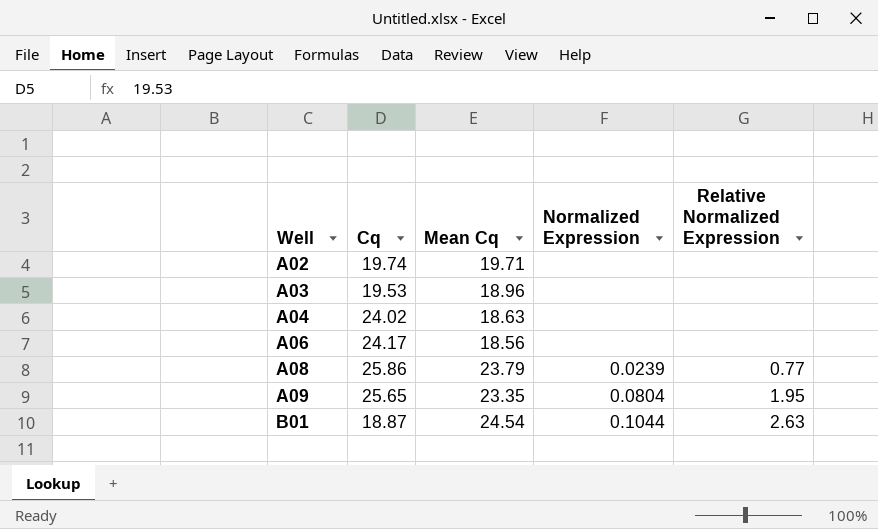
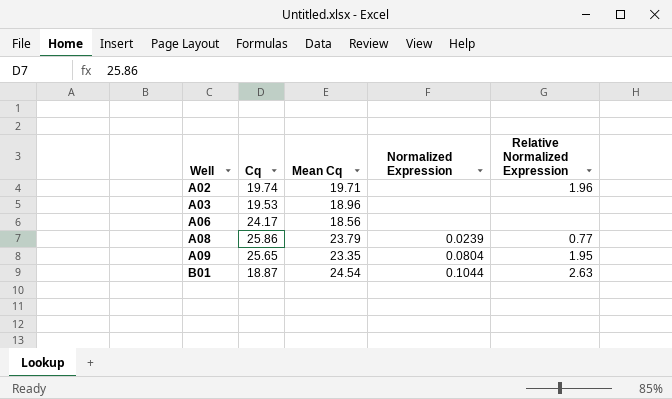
row A04: 24.02 | 18.63 | none | none -> none
A02 | Relative Normalized Expression: none -> 1.96

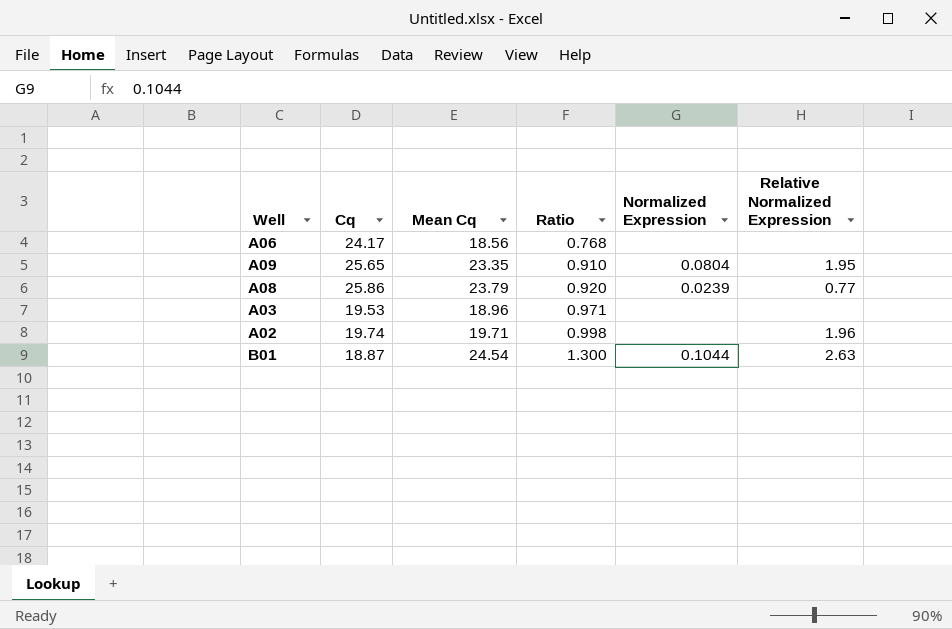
row order: Well ascending -> Ratio ascending
column Ratio | formula: none -> [Mean Cq] / [Cq]

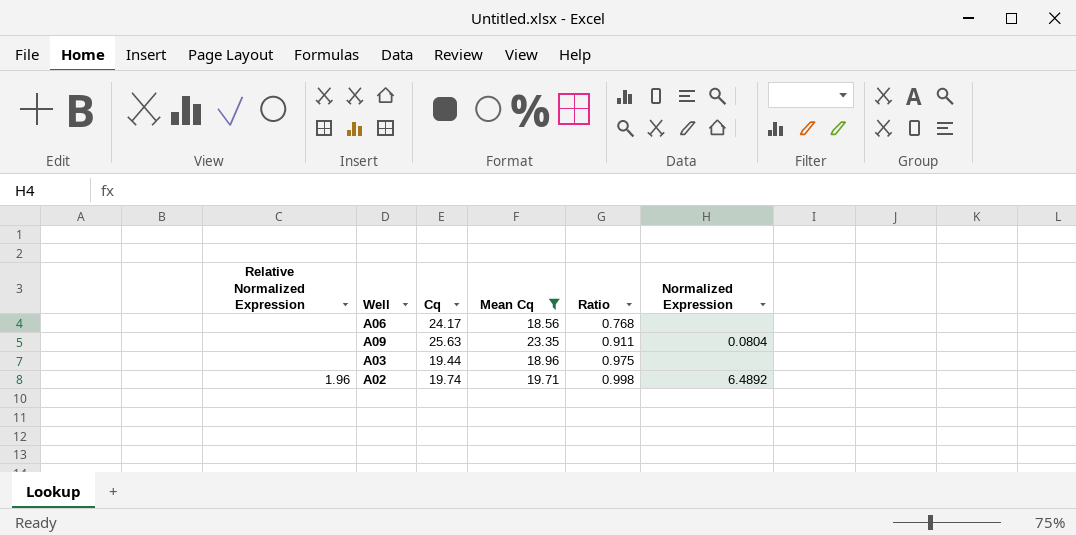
filter: none -> Mean Cq <= 23.35
column Relative Normalized Expression | position: 6 -> 1
A09 | Relative Normalized Expression: 1.95 -> none
A09 | Cq: 25.65 -> 25.63
A09 | Ratio: 0.910 -> 0.911
A03 | Cq: 19.53 -> 19.44
A03 | Ratio: 0.971 -> 0.975
A02 | Normalized Expression: none -> 6.4892

